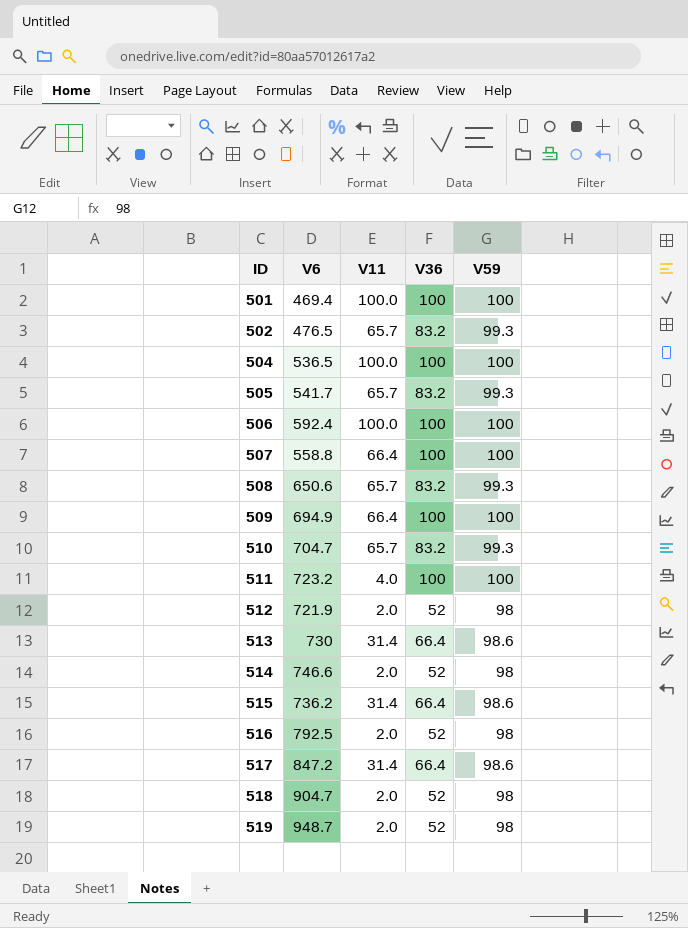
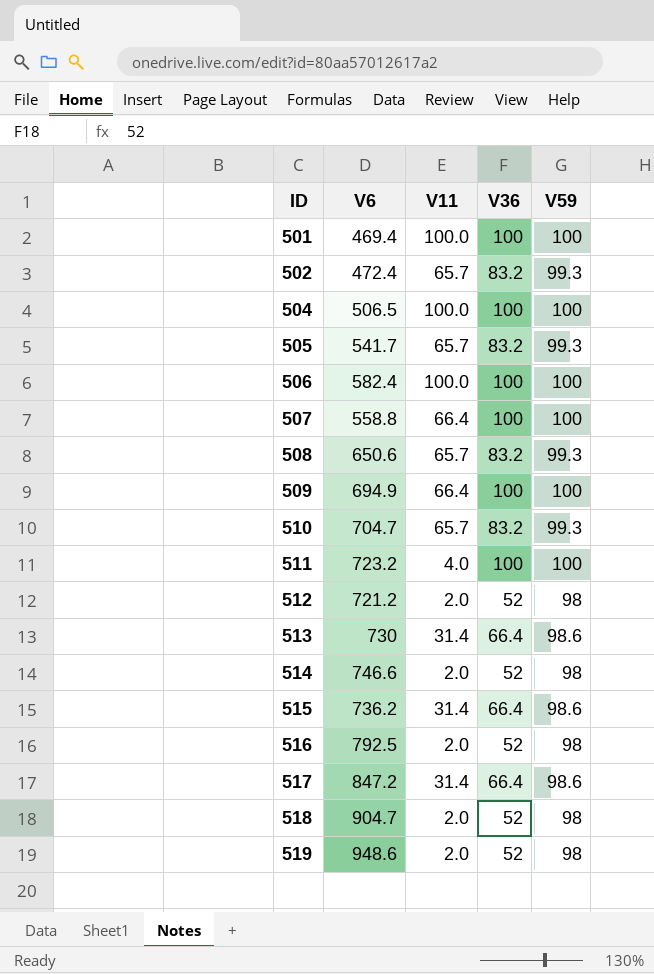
502 | V6: 476.5 -> 472.4
504 | V6: 536.5 -> 506.5
506 | V6: 592.4 -> 582.4
512 | V6: 721.9 -> 721.2
519 | V6: 948.7 -> 948.6

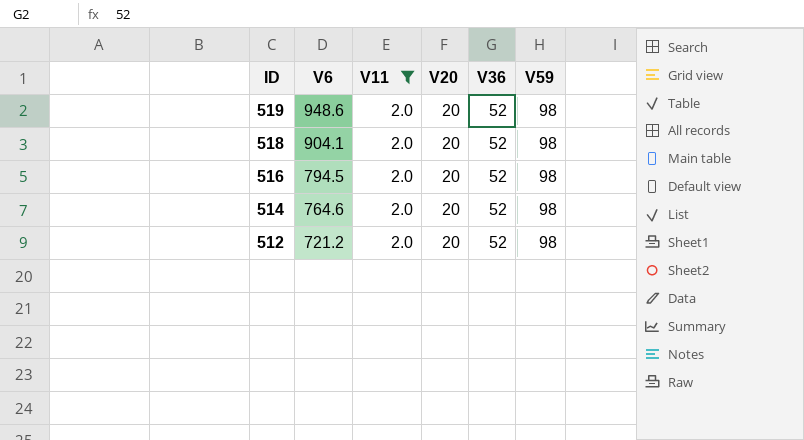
filter: none -> V11 = 2.0
row order: ID ascending -> ID descending
column V20 | position: none -> 4
518 | V6: 904.7 -> 904.1
516 | V6: 792.5 -> 794.5
514 | V6: 746.6 -> 764.6

